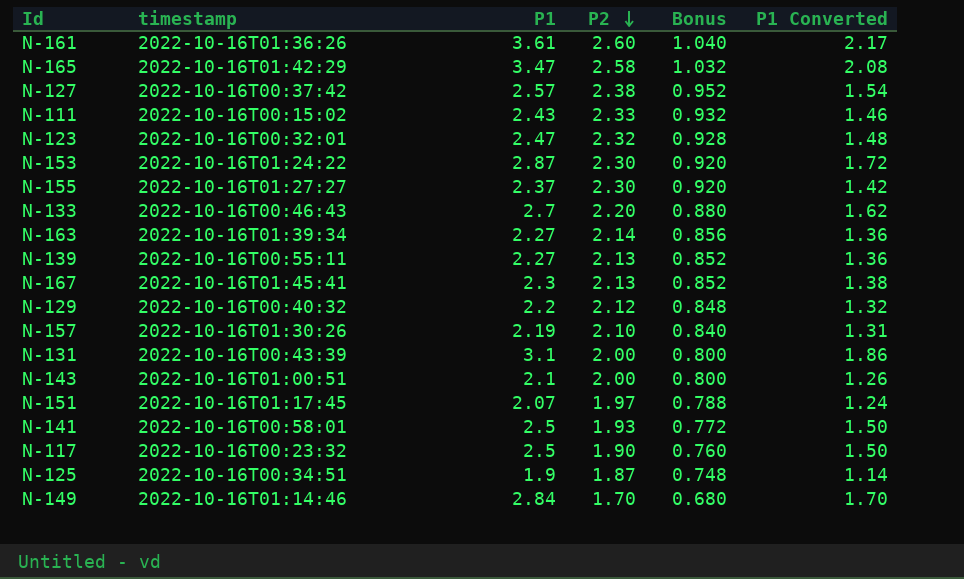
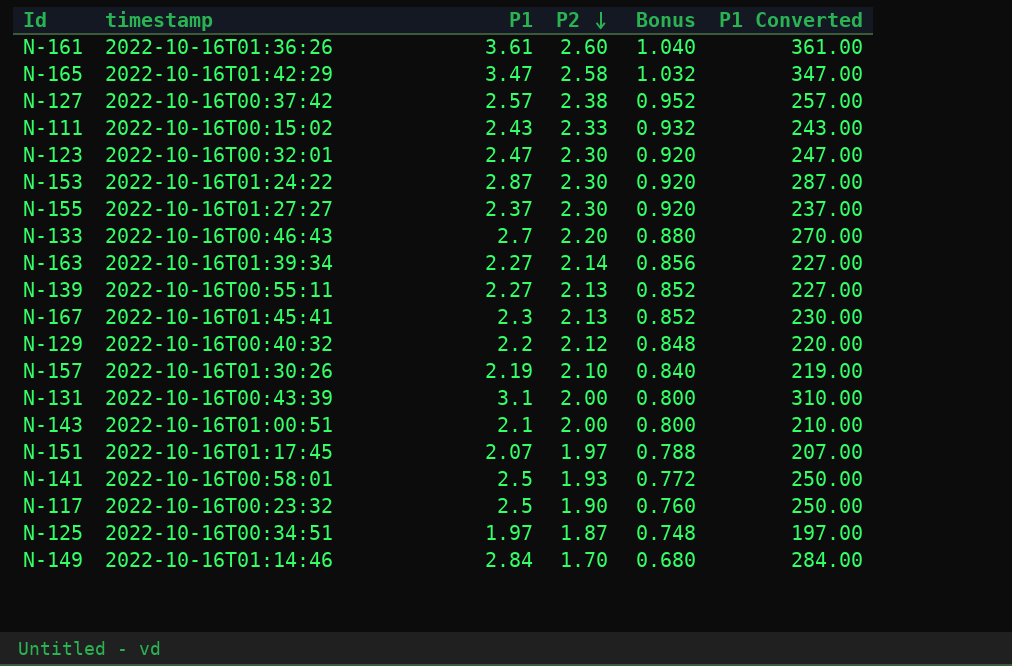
column P1 Converted | formula: [P1] * 0.6 -> [P1] * 100
N-123 | P2: 2.32 -> 2.30
N-123 | Bonus: 0.928 -> 0.920
N-125 | P1: 1.9 -> 1.97

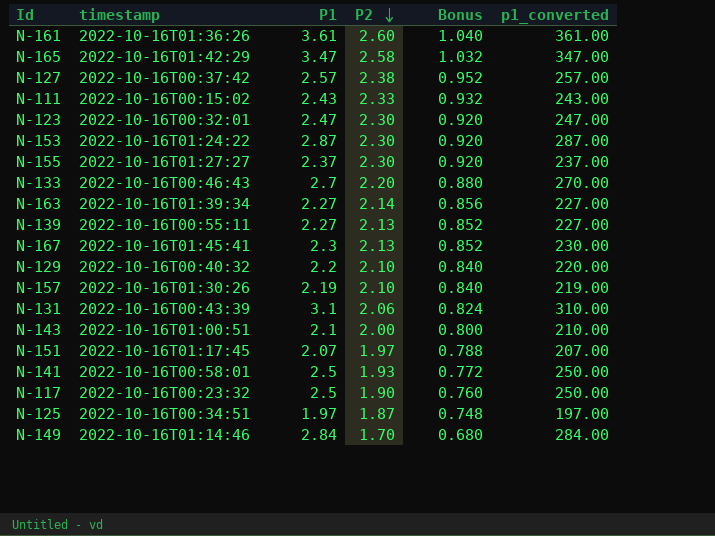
column name: P1 Converted -> p1_converted
N-129 | P2: 2.12 -> 2.10
N-129 | Bonus: 0.848 -> 0.840
N-131 | P2: 2.00 -> 2.06
N-131 | Bonus: 0.800 -> 0.824

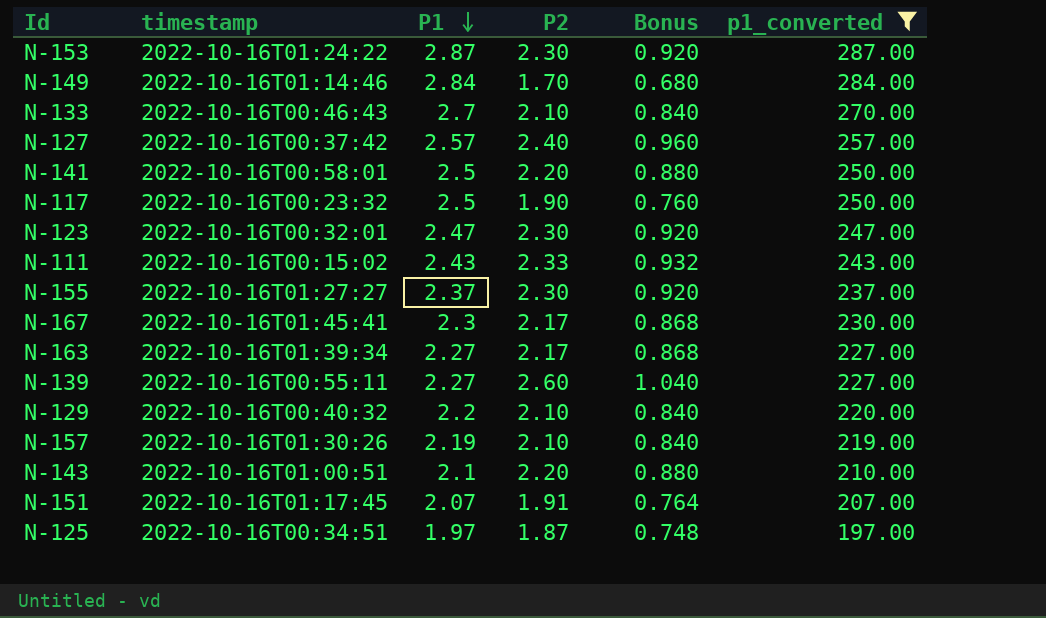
filter: none -> p1_converted <= 287.00
row order: P2 descending -> P1 descending
N-133 | P2: 2.20 -> 2.10
N-133 | Bonus: 0.880 -> 0.840
N-127 | P2: 2.38 -> 2.40
N-127 | Bonus: 0.952 -> 0.960
N-141 | P2: 1.93 -> 2.20
N-141 | Bonus: 0.772 -> 0.880
N-167 | P2: 2.13 -> 2.17
N-167 | Bonus: 0.852 -> 0.868
N-163 | P2: 2.14 -> 2.17
N-163 | Bonus: 0.856 -> 0.868
N-139 | P2: 2.13 -> 2.60
N-139 | Bonus: 0.852 -> 1.040
N-143 | P2: 2.00 -> 2.20
N-143 | Bonus: 0.800 -> 0.880
N-151 | P2: 1.97 -> 1.91
N-151 | Bonus: 0.788 -> 0.764

